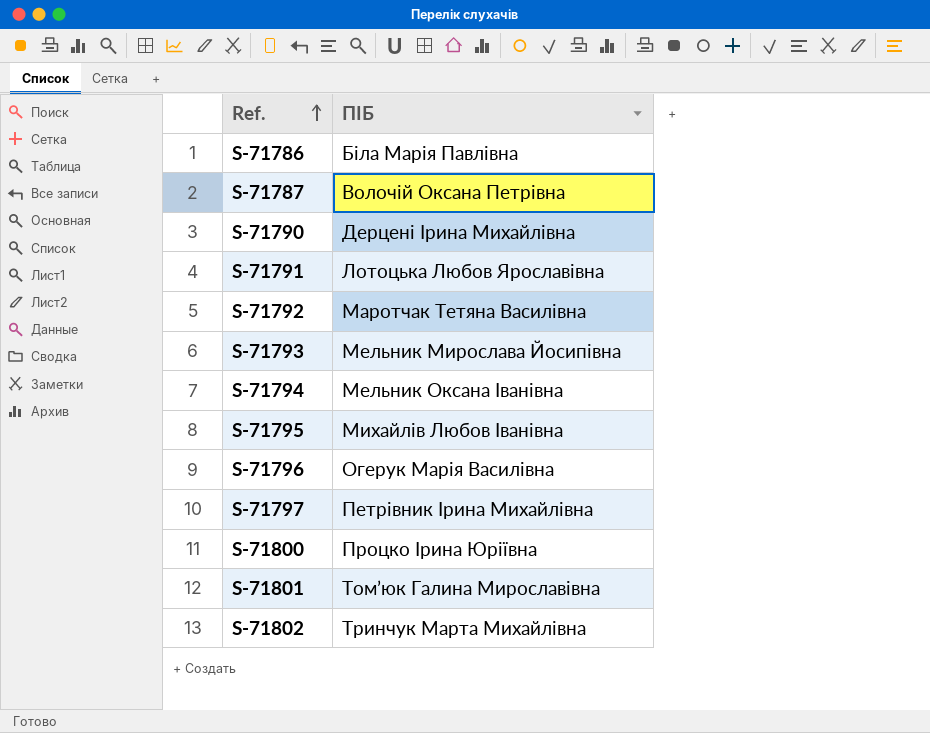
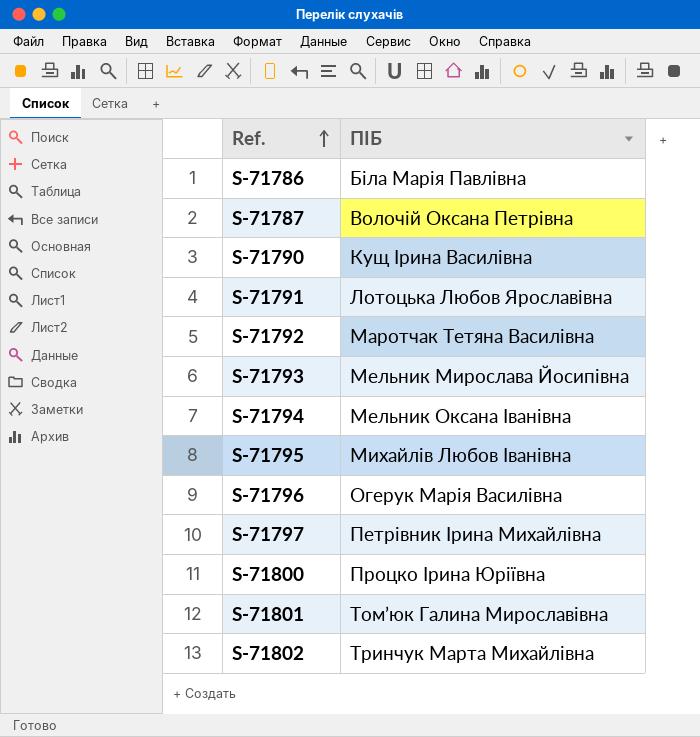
S-71790 | ПІБ: Дерцені Ірина Михайлівна -> Кущ Ірина Василівна

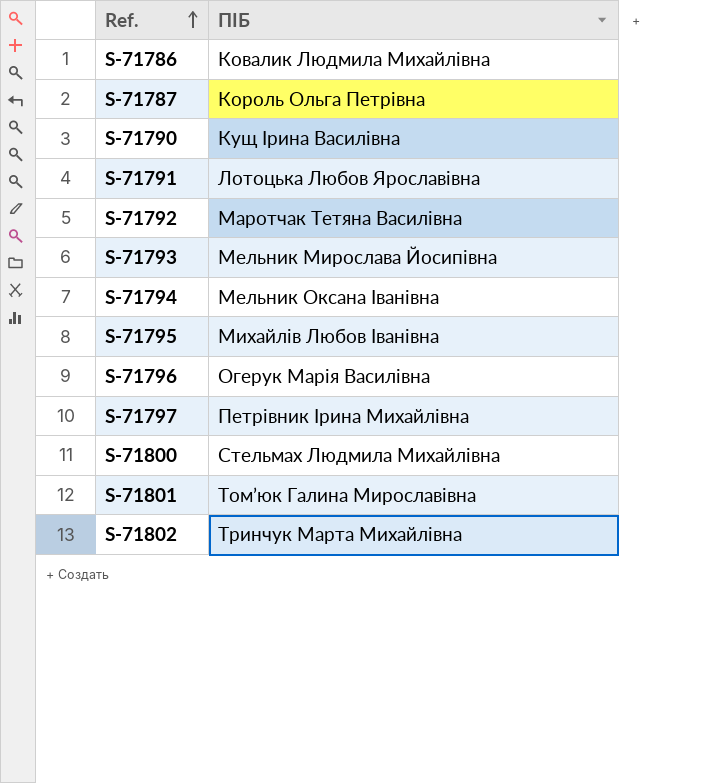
S-71786 | ПІБ: Біла Марія Павлівна -> Ковалик Людмила Михайлівна
S-71787 | ПІБ: Волочій Оксана Петрівна -> Король Ольга Петрівна
S-71800 | ПІБ: Процко Ірина Юріївна -> Стельмах Людмила Михайлівна

